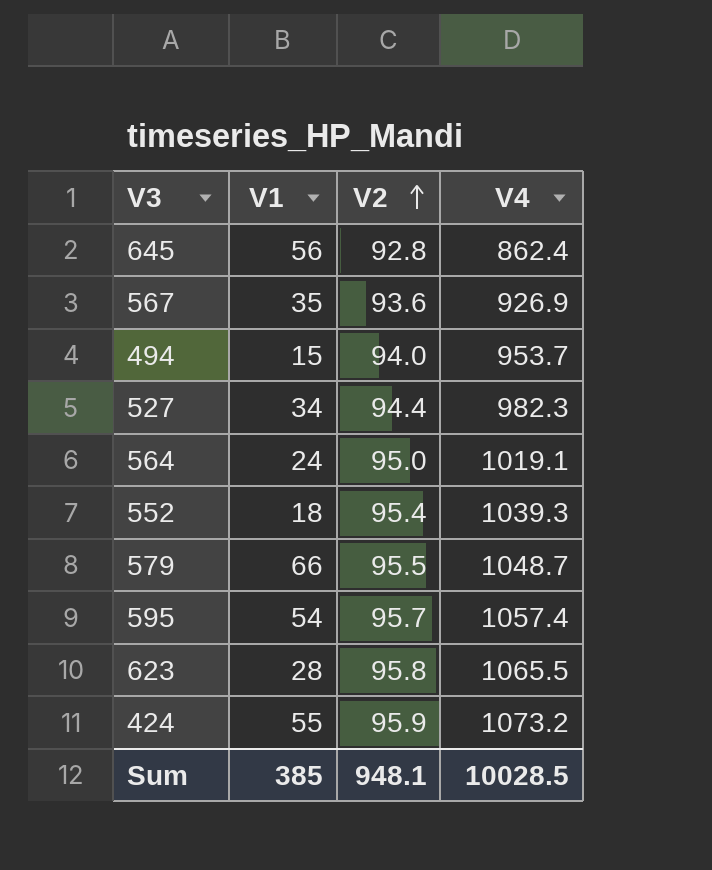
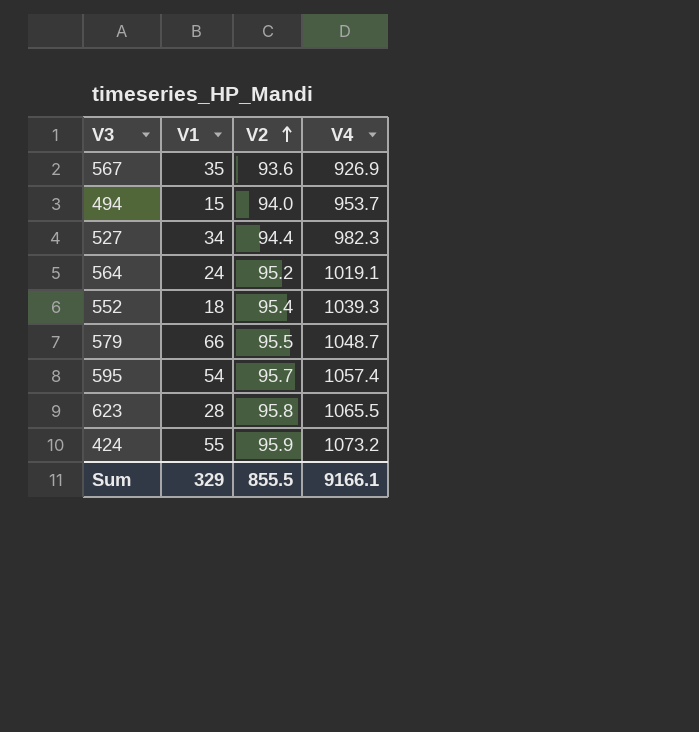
row 645: 56 | 92.8 | 862.4 -> none
564 | V2: 95.0 -> 95.2
Sum | V1: 385 -> 329
Sum | V2: 948.1 -> 855.5
Sum | V4: 10028.5 -> 9166.1

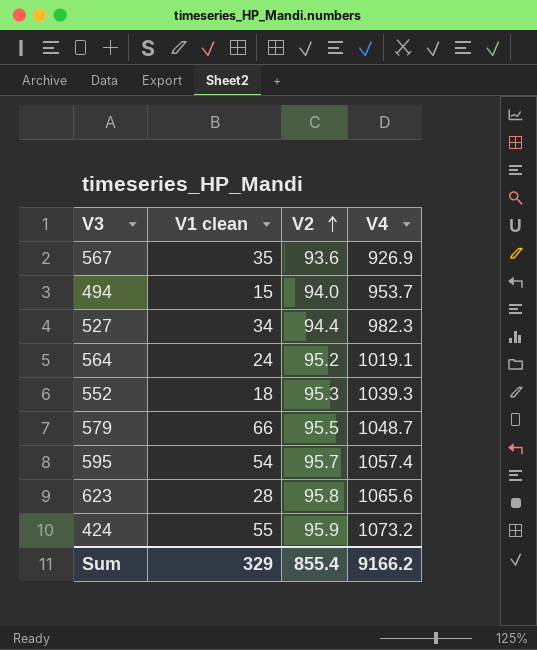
column name: V1 -> V1 clean
552 | V2: 95.4 -> 95.3
623 | V4: 1065.5 -> 1065.6
Sum | V2: 855.5 -> 855.4
Sum | V4: 9166.1 -> 9166.2

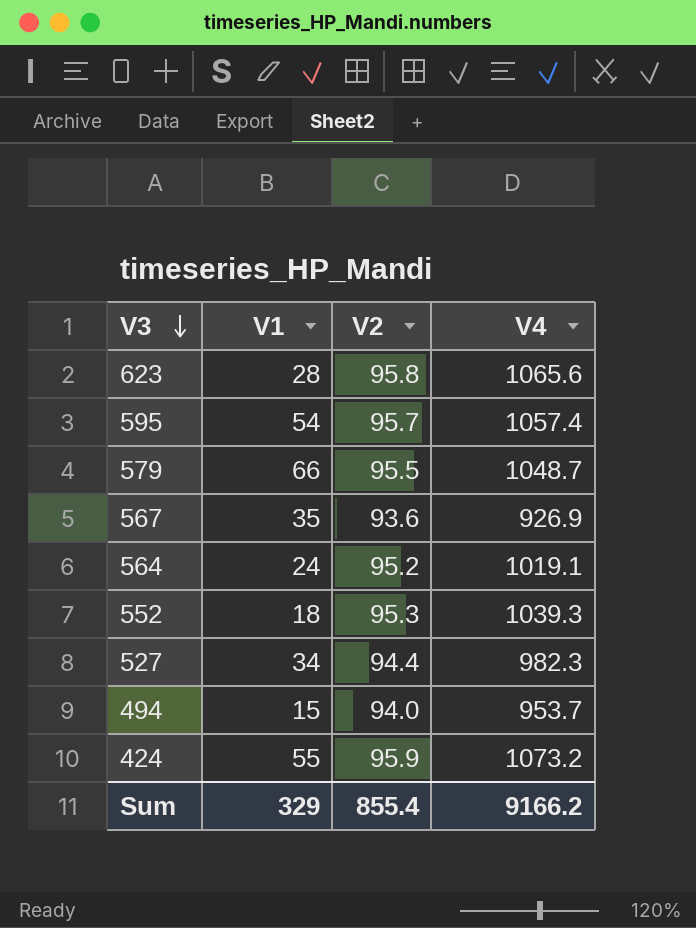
row order: V2 ascending -> V3 descending
column name: V1 clean -> V1

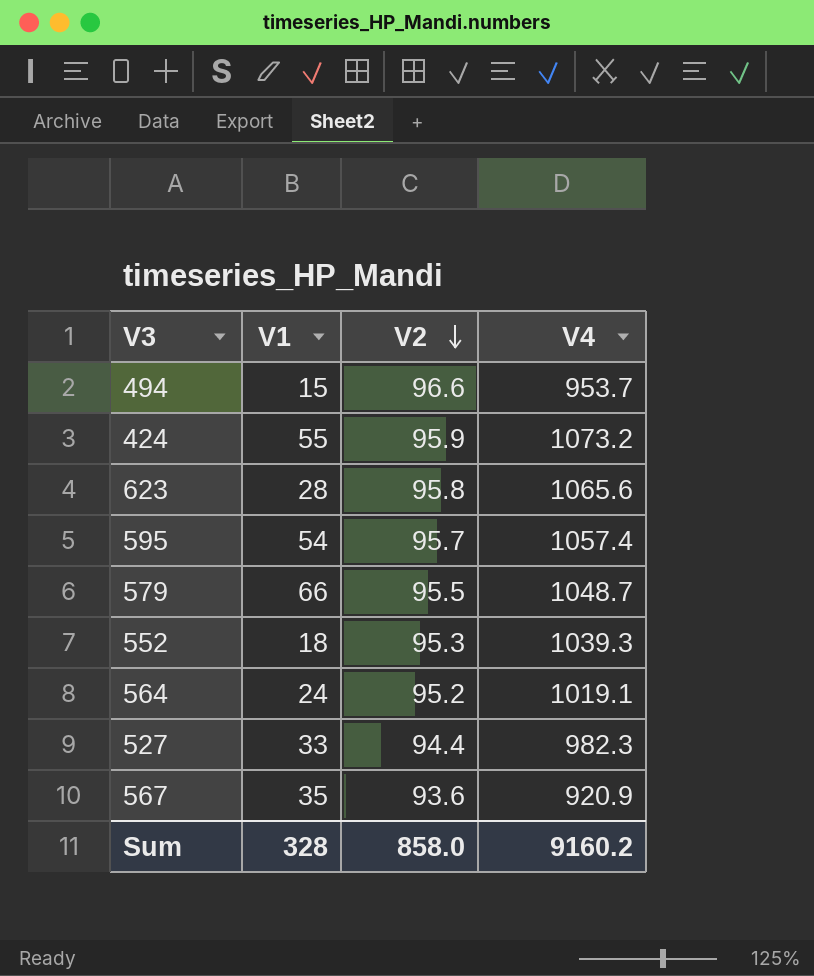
row order: V3 descending -> V2 descending
494 | V2: 94.0 -> 96.6
527 | V1: 34 -> 33
567 | V4: 926.9 -> 920.9
Sum | V1: 329 -> 328
Sum | V2: 855.4 -> 858.0
Sum | V4: 9166.2 -> 9160.2

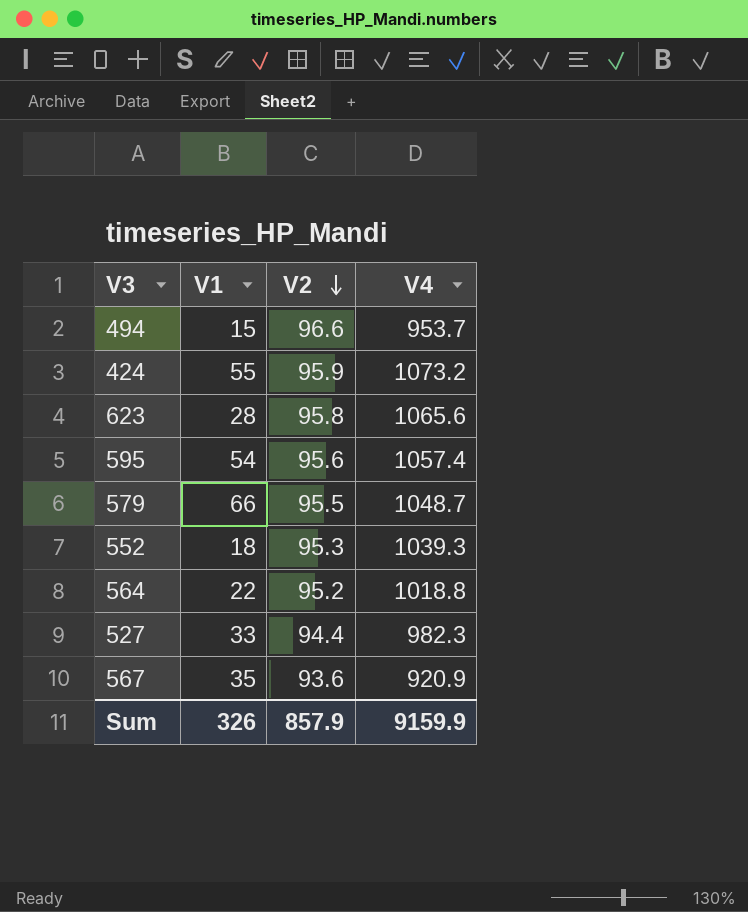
595 | V2: 95.7 -> 95.6
564 | V1: 24 -> 22
564 | V4: 1019.1 -> 1018.8
Sum | V1: 328 -> 326
Sum | V2: 858.0 -> 857.9
Sum | V4: 9160.2 -> 9159.9

